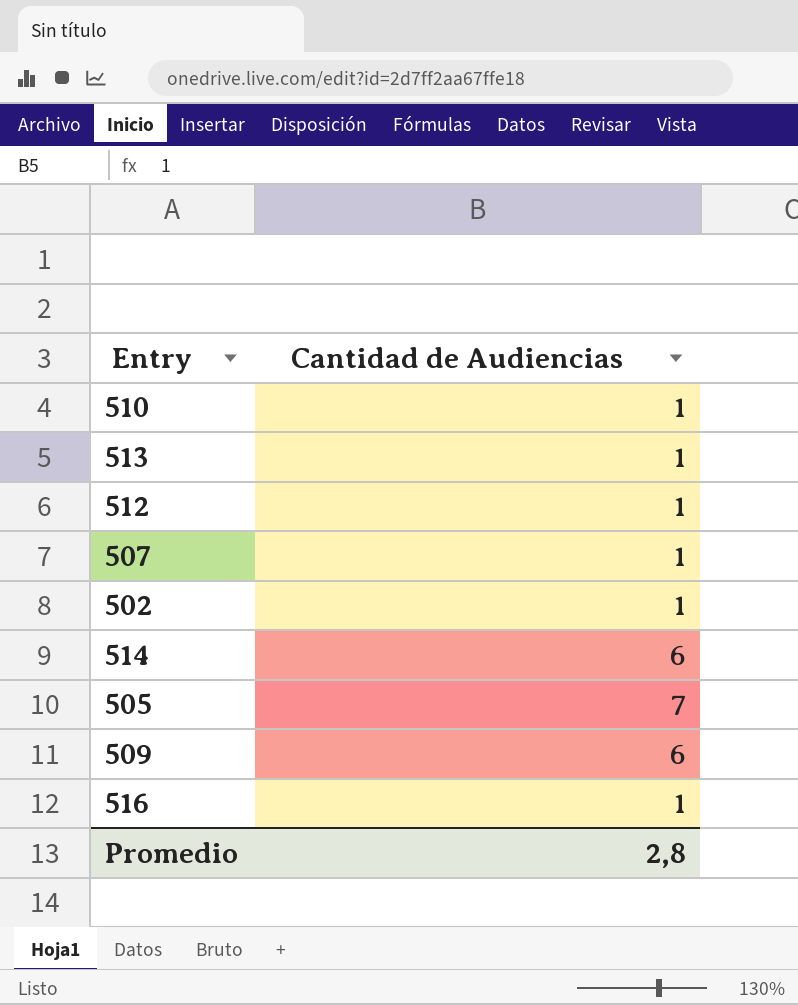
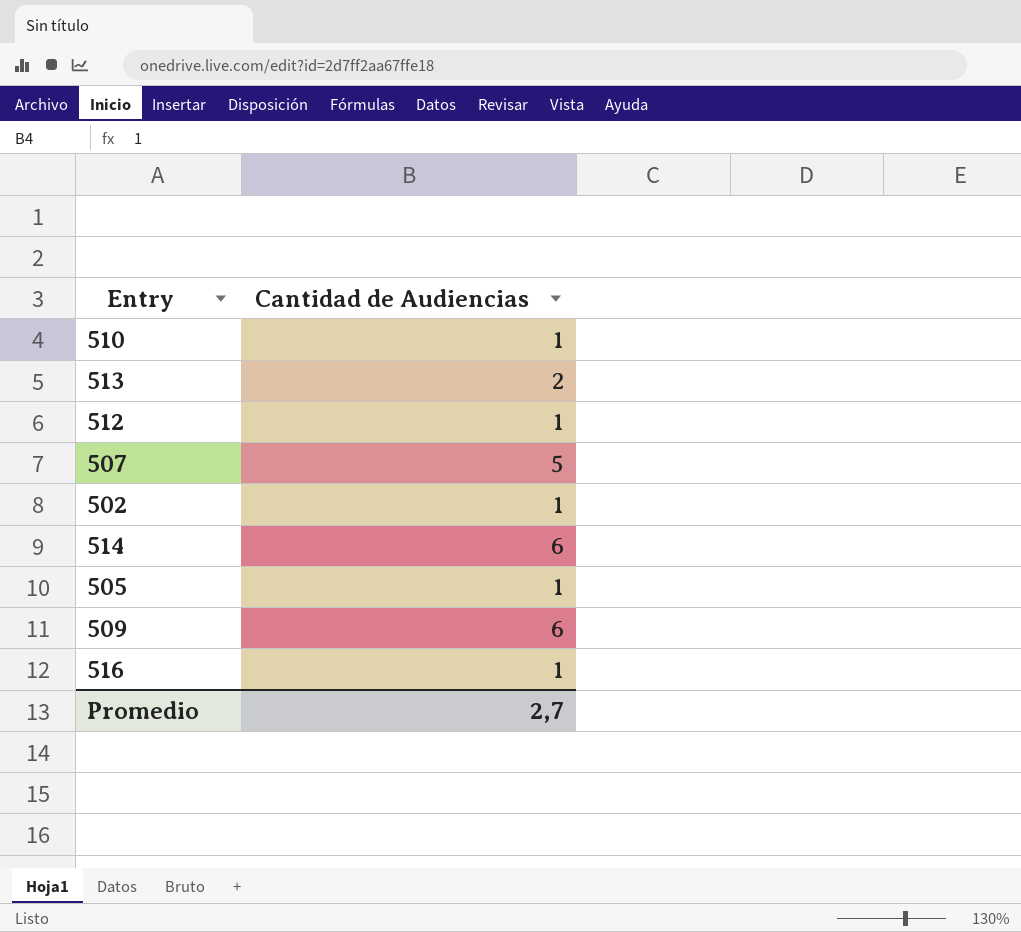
513 | Cantidad de Audiencias: 1 -> 2
507 | Cantidad de Audiencias: 1 -> 5
505 | Cantidad de Audiencias: 7 -> 1
Promedio | Cantidad de Audiencias: 2,8 -> 2,7

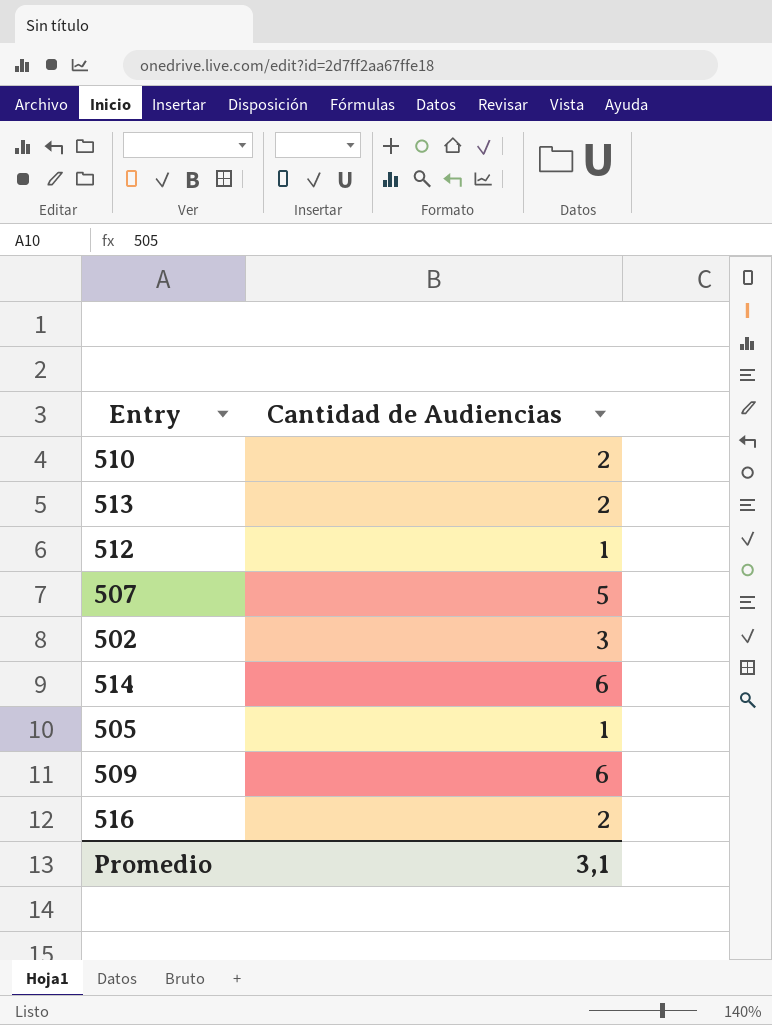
510 | Cantidad de Audiencias: 1 -> 2
502 | Cantidad de Audiencias: 1 -> 3
516 | Cantidad de Audiencias: 1 -> 2
Promedio | Cantidad de Audiencias: 2,7 -> 3,1

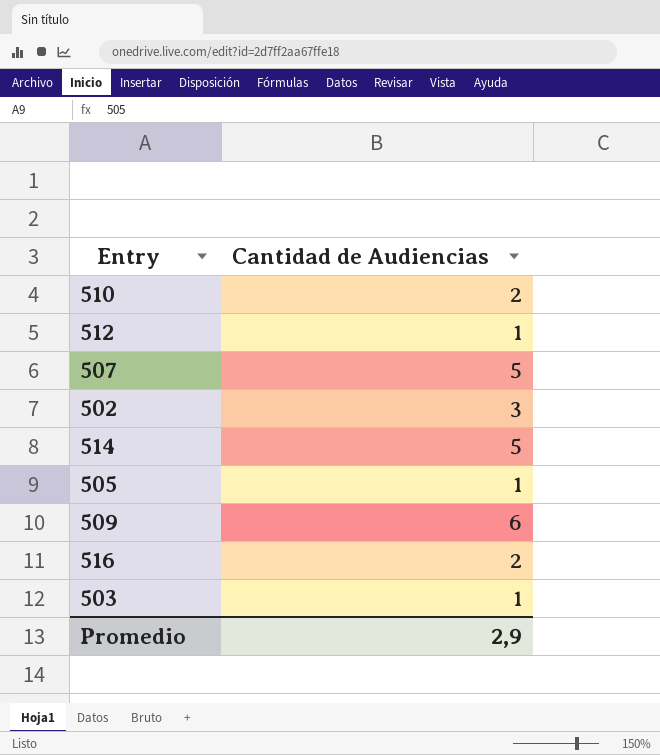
row 513: 2 -> none
514 | Cantidad de Audiencias: 6 -> 5
row 503: none -> 1
Promedio | Cantidad de Audiencias: 3,1 -> 2,9

